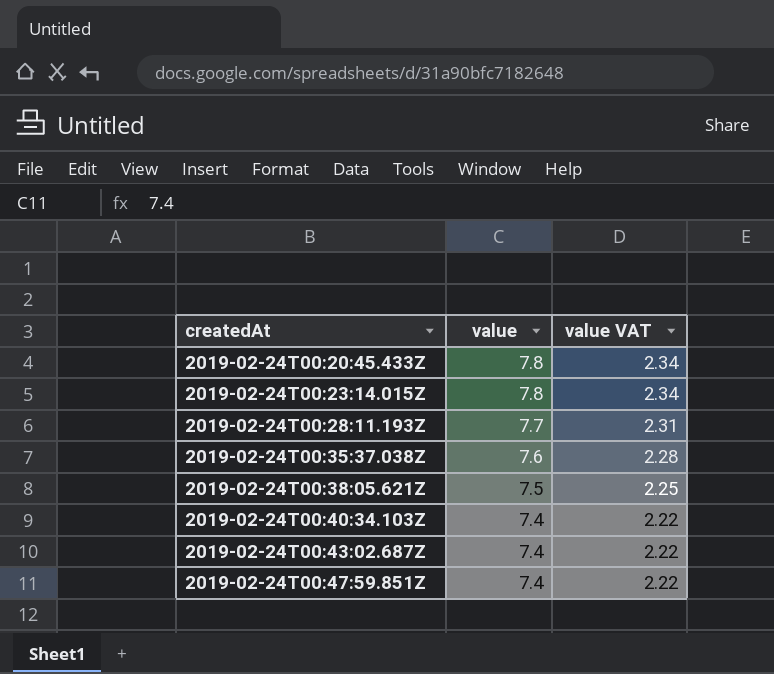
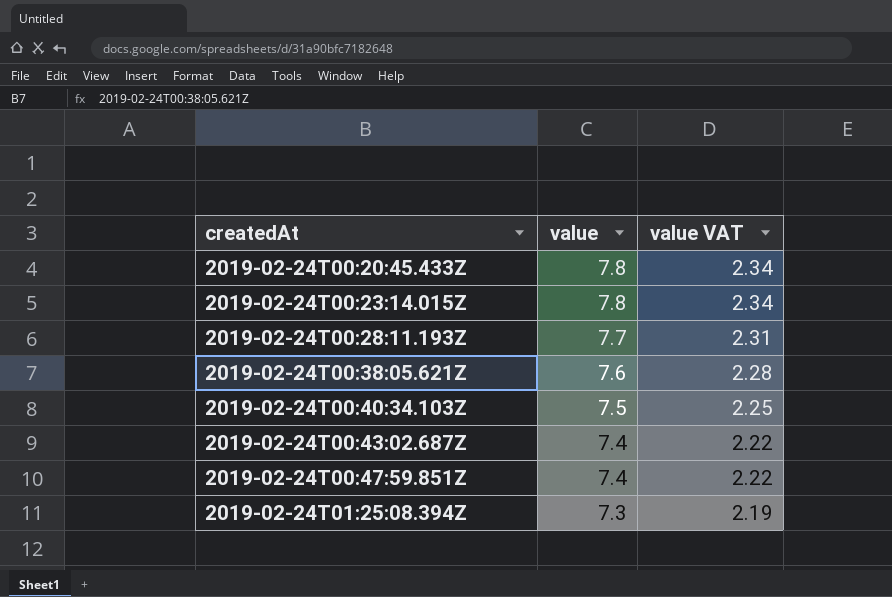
row 2019-02-24T00:35:37.038Z: 7.6 | 2.28 -> none
2019-02-24T00:38:05.621Z | value: 7.5 -> 7.6
2019-02-24T00:38:05.621Z | value VAT: 2.25 -> 2.28
2019-02-24T00:40:34.103Z | value: 7.4 -> 7.5
2019-02-24T00:40:34.103Z | value VAT: 2.22 -> 2.25
row 2019-02-24T01:25:08.394Z: none -> 7.3 | 2.19

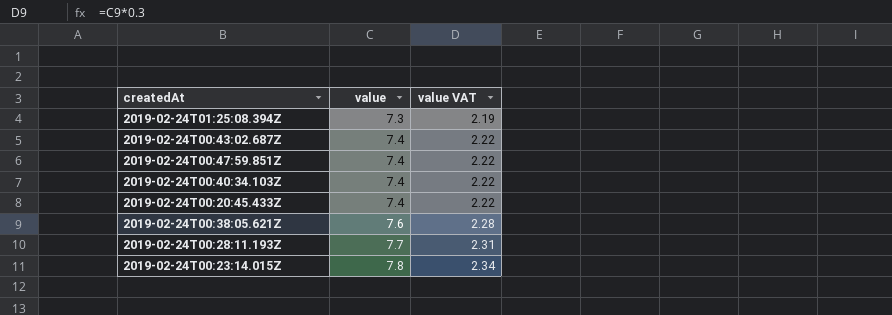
row order: createdAt ascending -> value ascending
2019-02-24T00:40:34.103Z | value: 7.5 -> 7.4
2019-02-24T00:40:34.103Z | value VAT: 2.25 -> 2.22
2019-02-24T00:20:45.433Z | value: 7.8 -> 7.4
2019-02-24T00:20:45.433Z | value VAT: 2.34 -> 2.22

